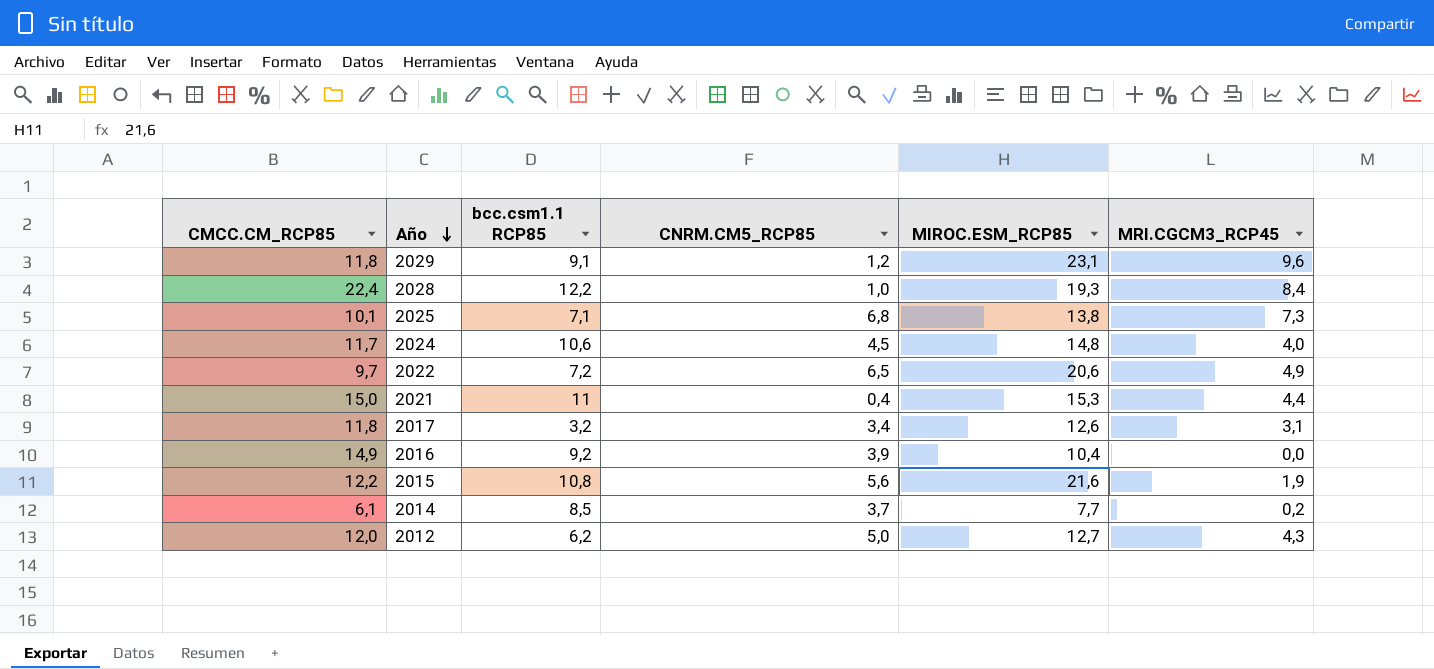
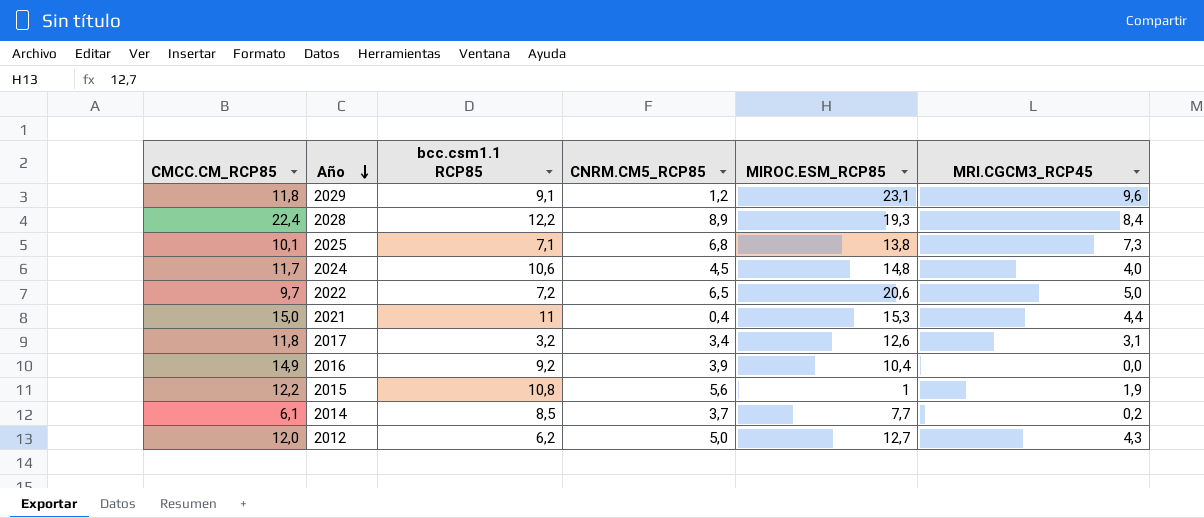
2028 | CNRM.CM5_RCP85: 1,0 -> 8,9
2022 | MRI.CGCM3_RCP45: 4,9 -> 5,0
2015 | MIROC.ESM_RCP85: 21,6 -> 1

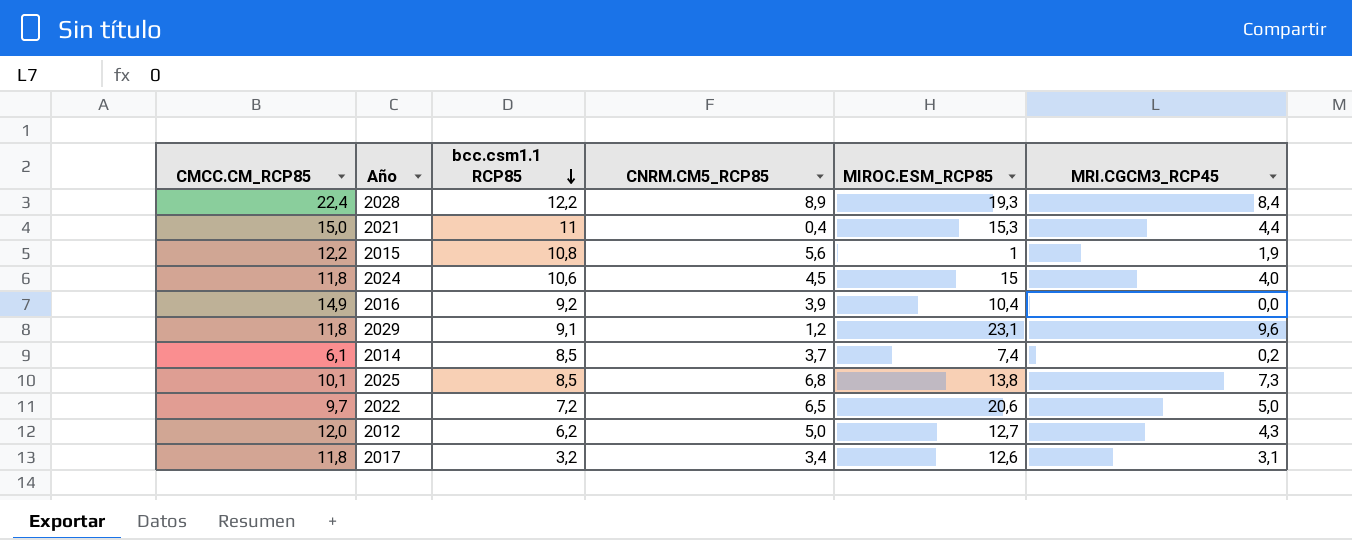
row order: Año descending -> bcc.csm1.1 RCP85 descending
2024 | CMCC.CM_RCP85: 11,7 -> 11,8
2024 | MIROC.ESM_RCP85: 14,8 -> 15
2014 | MIROC.ESM_RCP85: 7,7 -> 7,4
2025 | bcc.csm1.1 RCP85: 7,1 -> 8,5

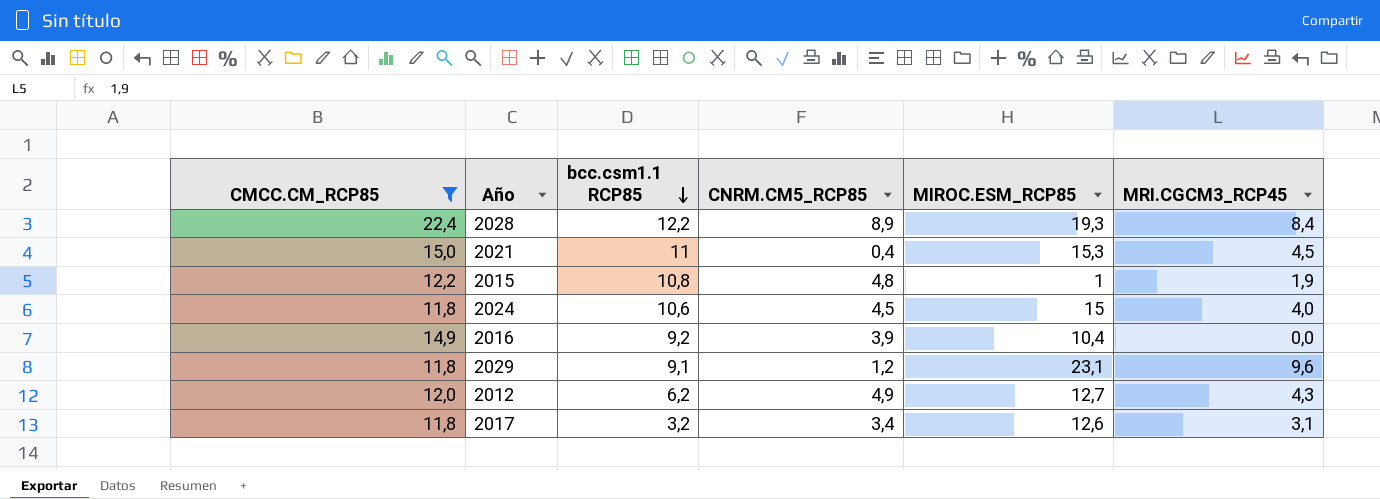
filter: none -> CMCC.CM_RCP85 >= 11,8
2021 | MRI.CGCM3_RCP45: 4,4 -> 4,5
2015 | CNRM.CM5_RCP85: 5,6 -> 4,8
2012 | CNRM.CM5_RCP85: 5,0 -> 4,9

